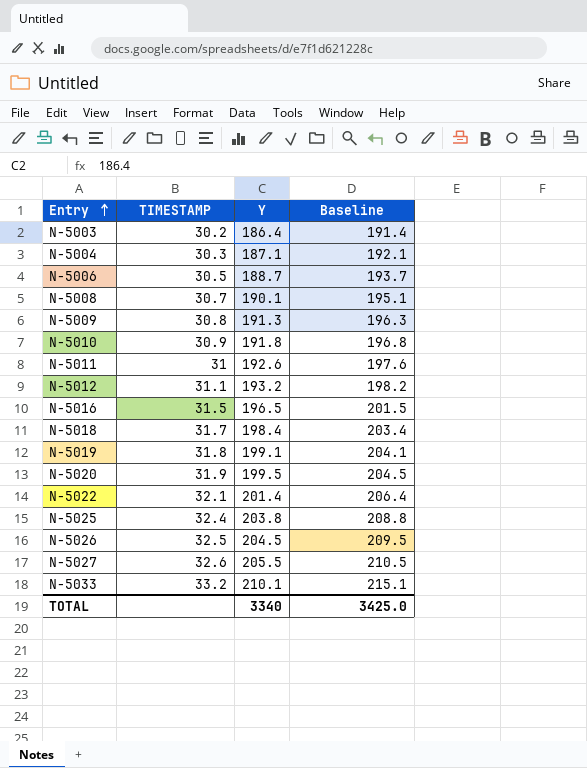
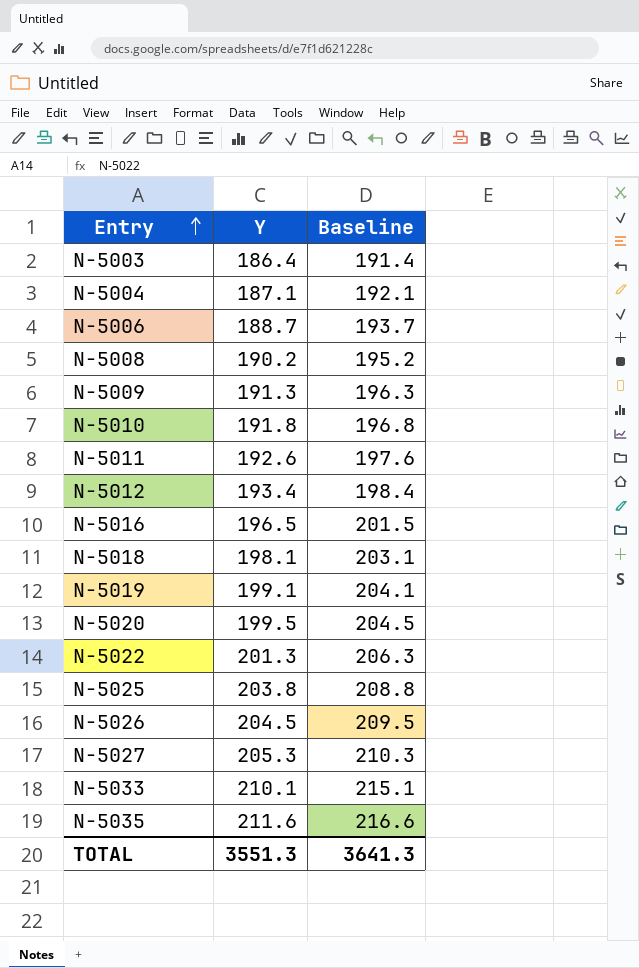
column TIMESTAMP | position: 2 -> none
N-5008 | Y: 190.1 -> 190.2
N-5008 | Baseline: 195.1 -> 195.2
N-5012 | Y: 193.2 -> 193.4
N-5012 | Baseline: 198.2 -> 198.4
N-5018 | Y: 198.4 -> 198.1
N-5018 | Baseline: 203.4 -> 203.1
N-5022 | Y: 201.4 -> 201.3
N-5022 | Baseline: 206.4 -> 206.3
N-5027 | Y: 205.5 -> 205.3
N-5027 | Baseline: 210.5 -> 210.3
row N-5035: none -> 211.6 | 216.6
TOTAL | Y: 3340 -> 3551.3
TOTAL | Baseline: 3425.0 -> 3641.3

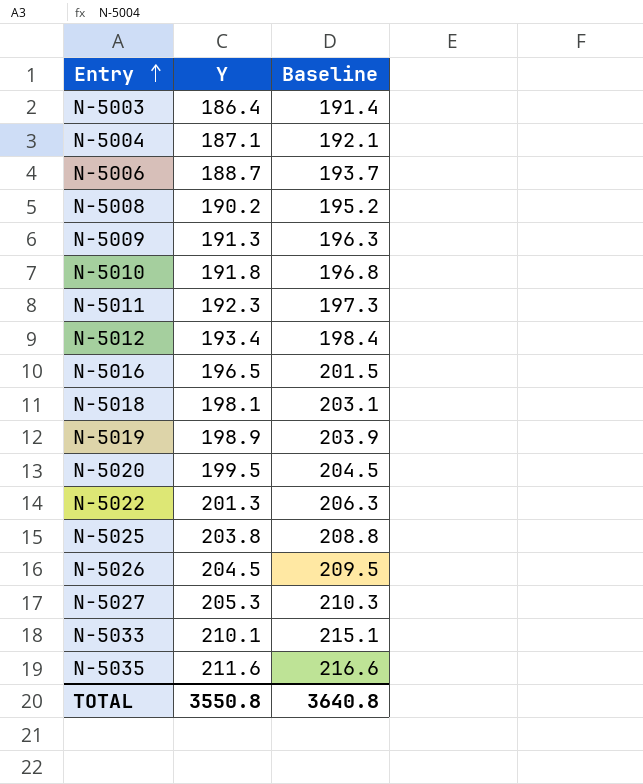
N-5011 | Y: 192.6 -> 192.3
N-5011 | Baseline: 197.6 -> 197.3
N-5019 | Y: 199.1 -> 198.9
N-5019 | Baseline: 204.1 -> 203.9
TOTAL | Y: 3551.3 -> 3550.8
TOTAL | Baseline: 3641.3 -> 3640.8

